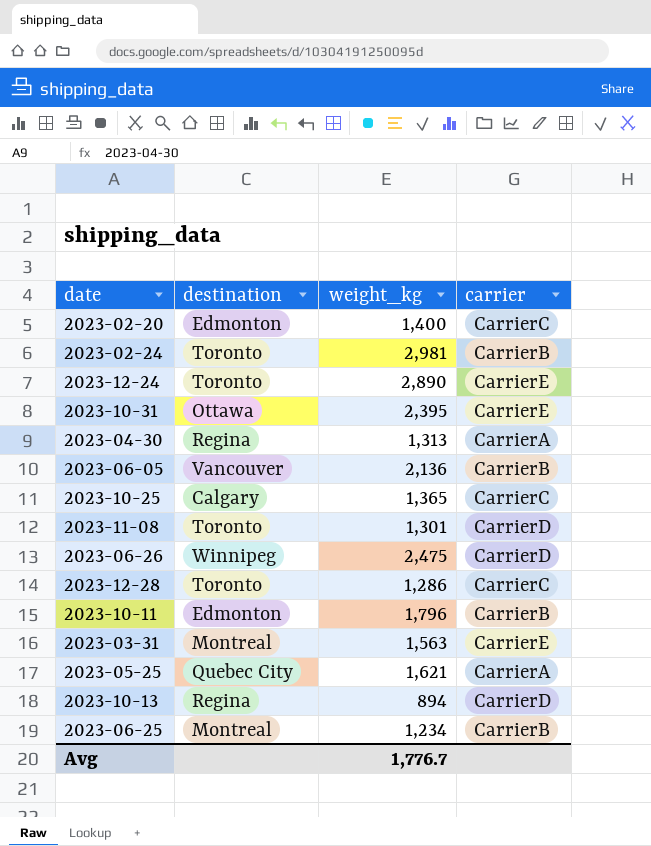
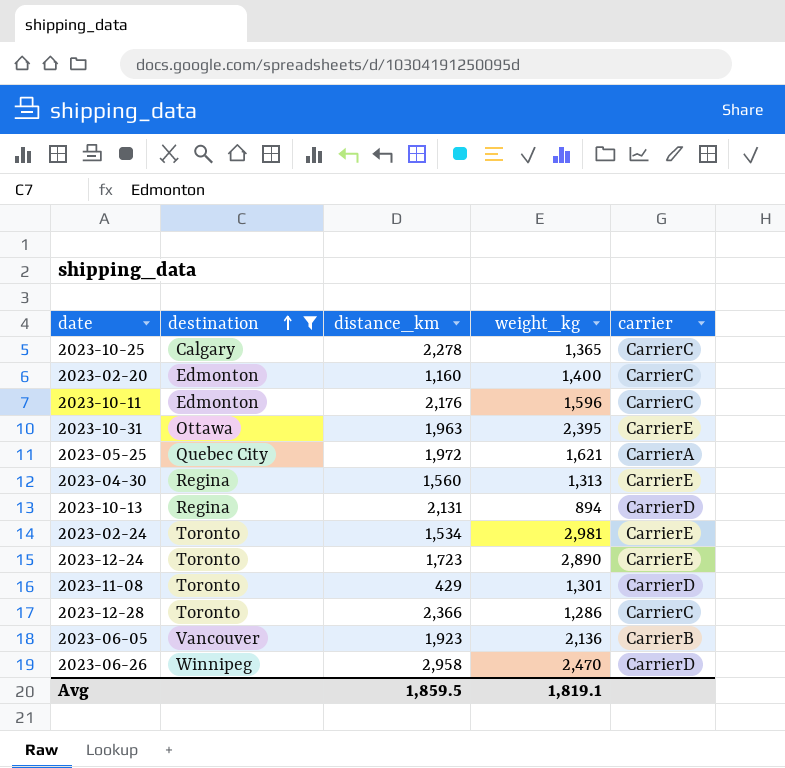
filter: none -> destination != Montreal
row order: none -> destination ascending
column distance_km | position: none -> 3
2023-10-11 | weight_kg: 1,796 -> 1,596
2023-10-11 | carrier: CarrierB -> CarrierC
2023-04-30 | carrier: CarrierA -> CarrierE
2023-02-24 | carrier: CarrierB -> CarrierE
2023-06-26 | weight_kg: 2,475 -> 2,470
Avg | weight_kg: 1,776.7 -> 1,819.1

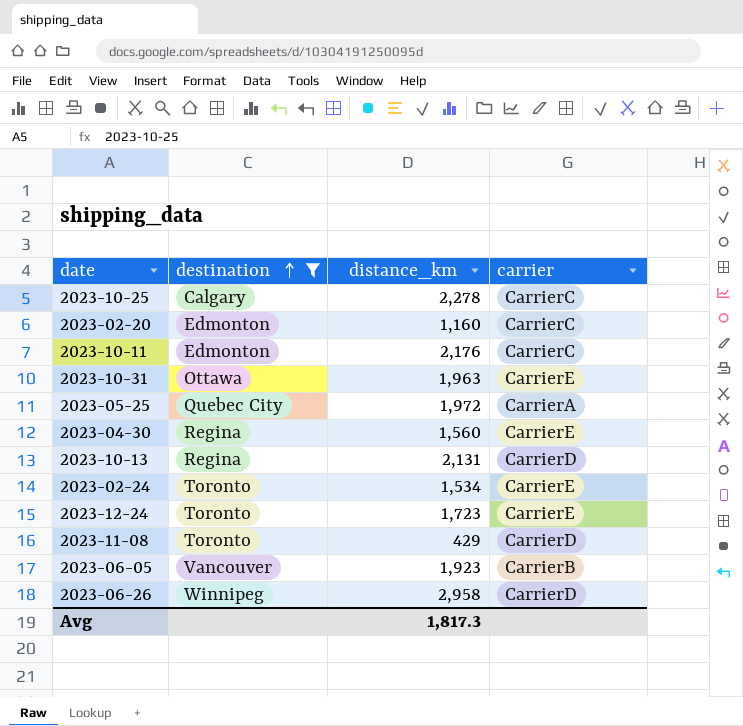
column weight_kg | position: 4 -> none
row 2023-12-28: Toronto | 2,366 | 1,286 | CarrierC -> none
Avg | distance_km: 1,859.5 -> 1,817.3

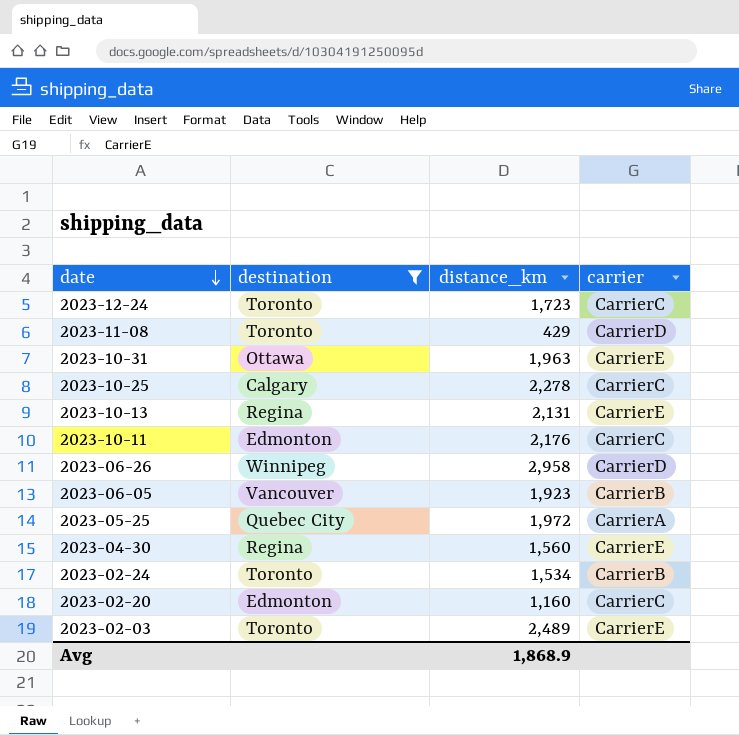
row order: destination ascending -> date descending
2023-12-24 | carrier: CarrierE -> CarrierC
2023-10-13 | carrier: CarrierD -> CarrierE
2023-02-24 | carrier: CarrierE -> CarrierB
row 2023-02-03: none -> Toronto | 2,489 | CarrierE
Avg | distance_km: 1,817.3 -> 1,868.9

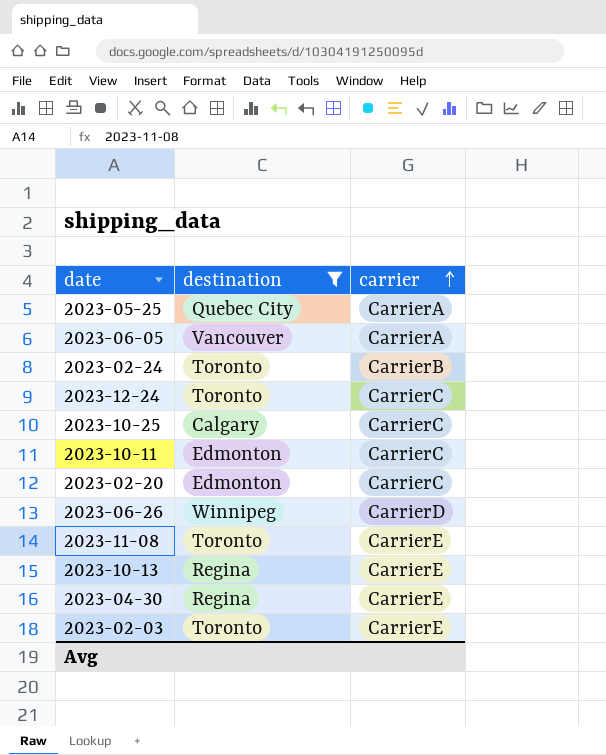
row order: date descending -> carrier ascending
column distance_km | position: 3 -> none
row 2023-10-31: Ottawa | 1,963 | CarrierE -> none
2023-06-05 | carrier: CarrierB -> CarrierA
2023-11-08 | carrier: CarrierD -> CarrierE

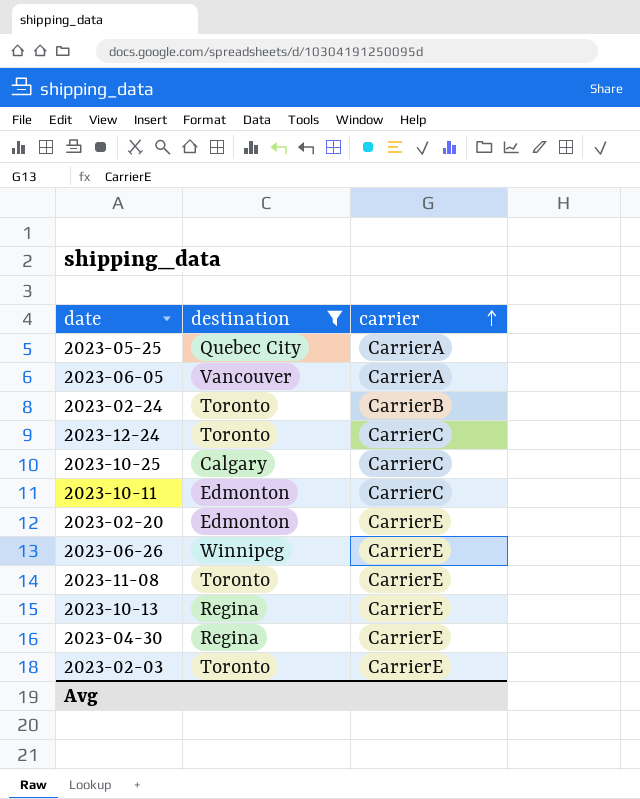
2023-02-20 | carrier: CarrierC -> CarrierE
2023-06-26 | carrier: CarrierD -> CarrierE

